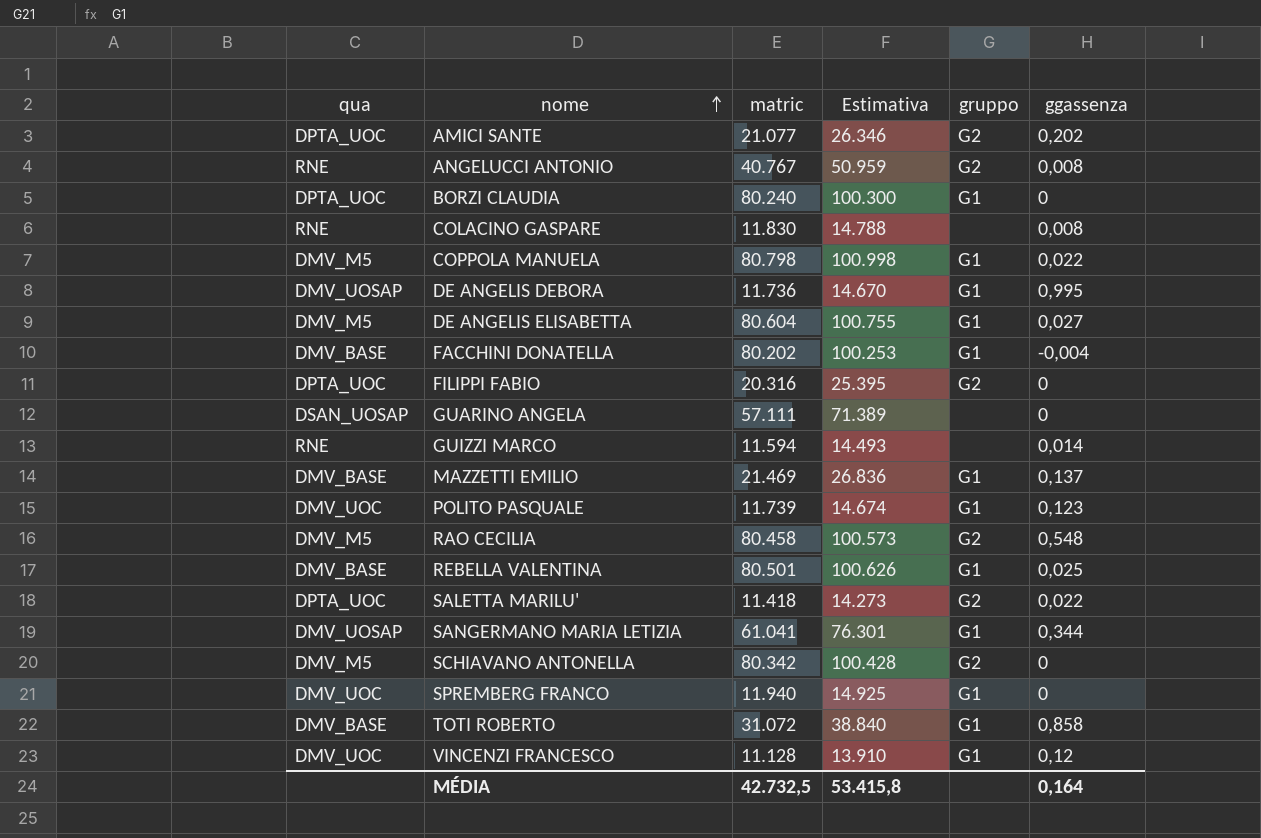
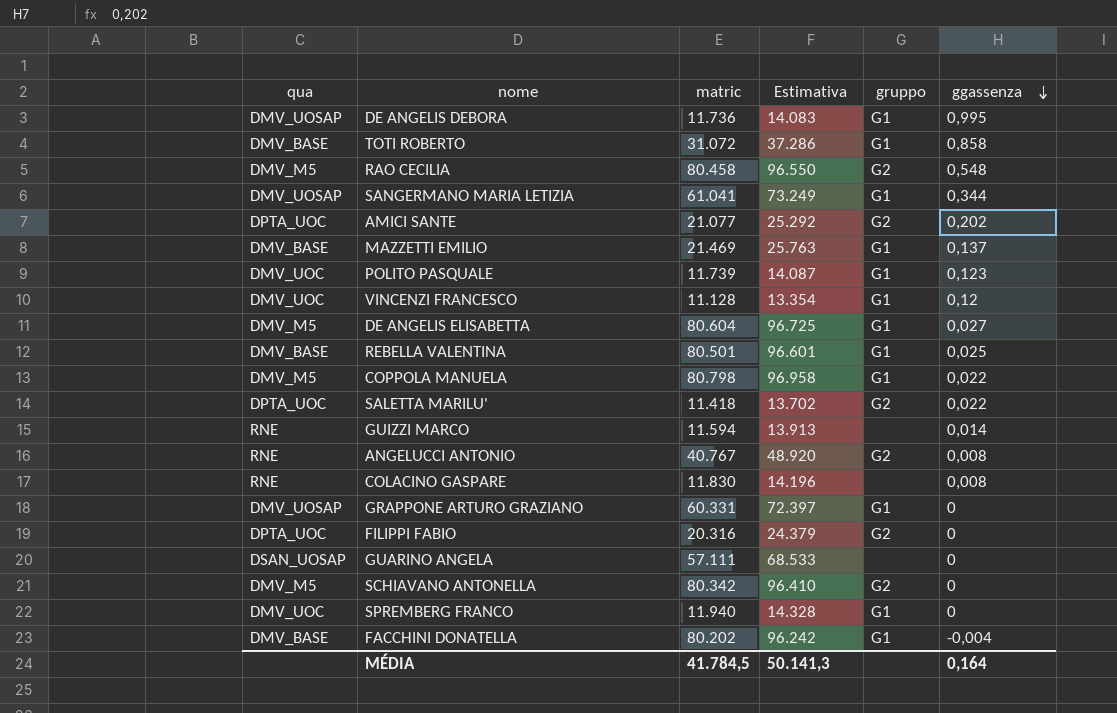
row order: nome ascending -> ggassenza descending
column Estimativa | formula: [matric] * 1,25 -> [matric] * 1,2
row BORZI CLAUDIA: DPTA_UOC | 80.240 | 100.300 | G1 | 0 -> none
row GRAPPONE ARTURO GRAZIANO: none -> DMV_UOSAP | 60.331 | 72.397 | G1 | 0
MÉDIA | matric: 42.732,5 -> 41.784,5
MÉDIA | Estimativa: 53.415,8 -> 50.141,3

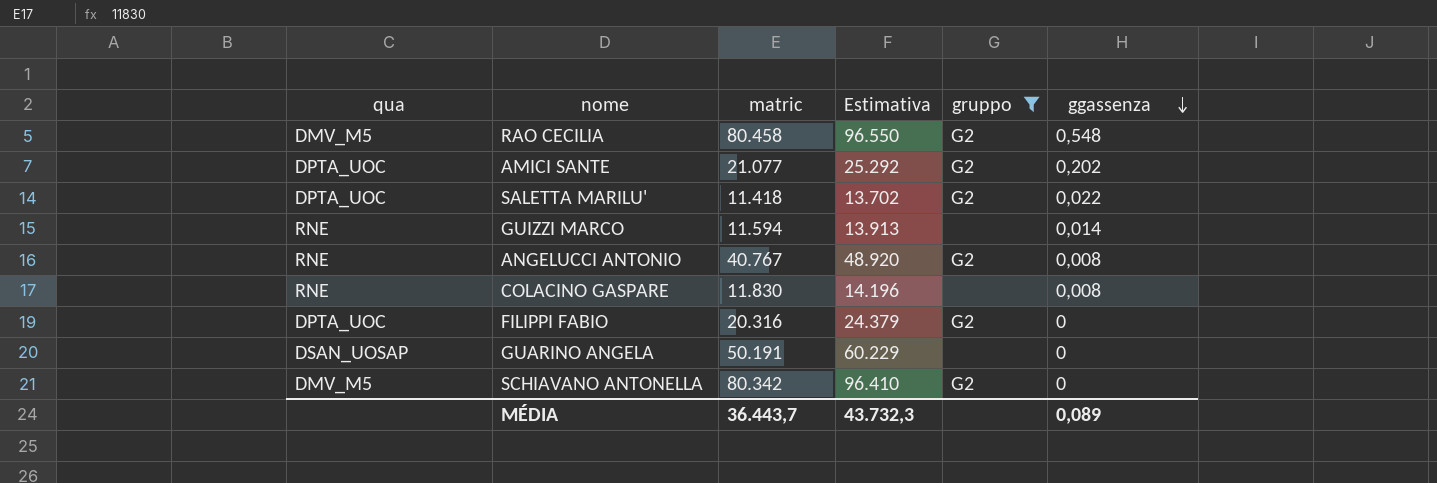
filter: none -> gruppo != G1
GUARINO ANGELA | matric: 57.111 -> 50.191
GUARINO ANGELA | Estimativa: 68.533 -> 60.229
MÉDIA | matric: 41.784,5 -> 36.443,7
MÉDIA | Estimativa: 50.141,3 -> 43.732,3
MÉDIA | ggassenza: 0,164 -> 0,089

